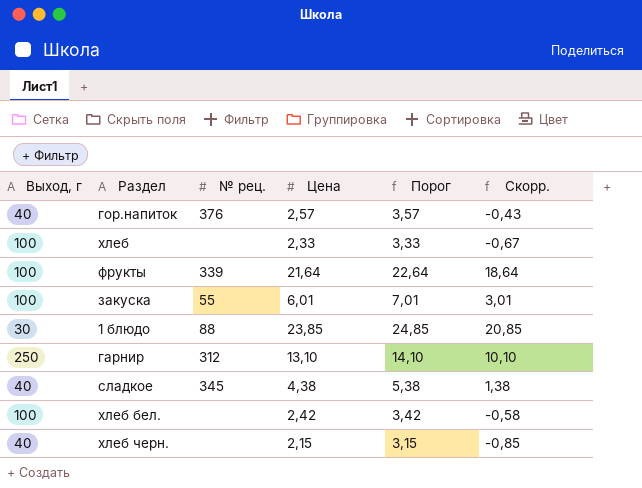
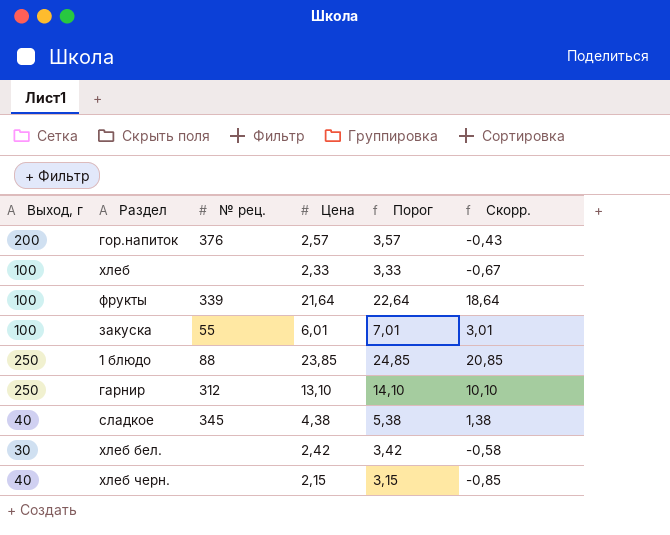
гор.напиток | Выход, г: 40 -> 200
1 блюдо | Выход, г: 30 -> 250
хлеб бел. | Выход, г: 100 -> 30

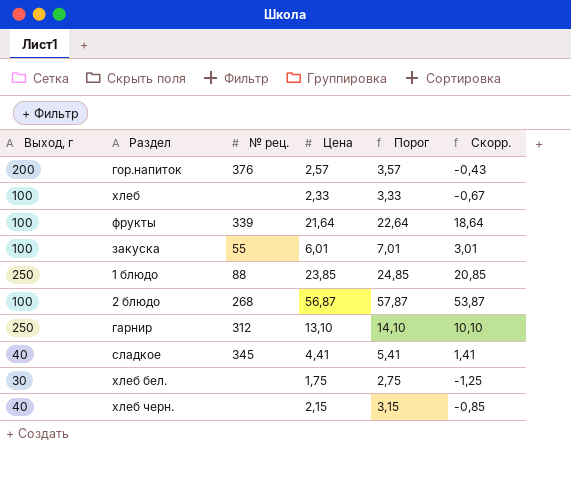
row 2 блюдо: none -> 100 | 268 | 56,87 | 57,87 | 53,87
сладкое | Цена: 4,38 -> 4,41
сладкое | Порог: 5,38 -> 5,41
сладкое | Скорр.: 1,38 -> 1,41
хлеб бел. | Цена: 2,42 -> 1,75
хлеб бел. | Порог: 3,42 -> 2,75
хлеб бел. | Скорр.: -0,58 -> -1,25

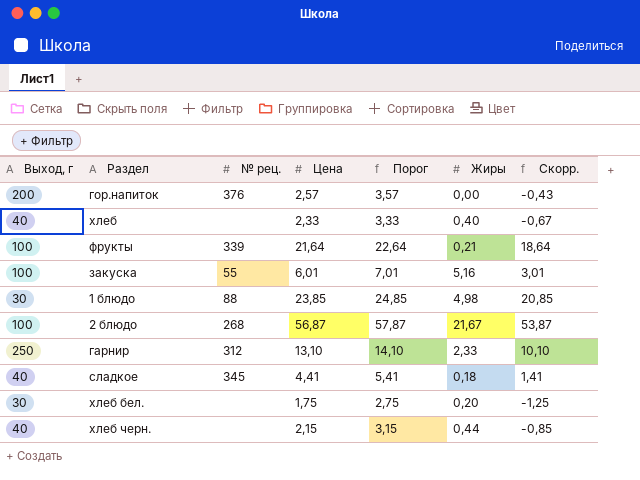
column Жиры | position: none -> 6
хлеб | Выход, г: 100 -> 40
1 блюдо | Выход, г: 250 -> 30

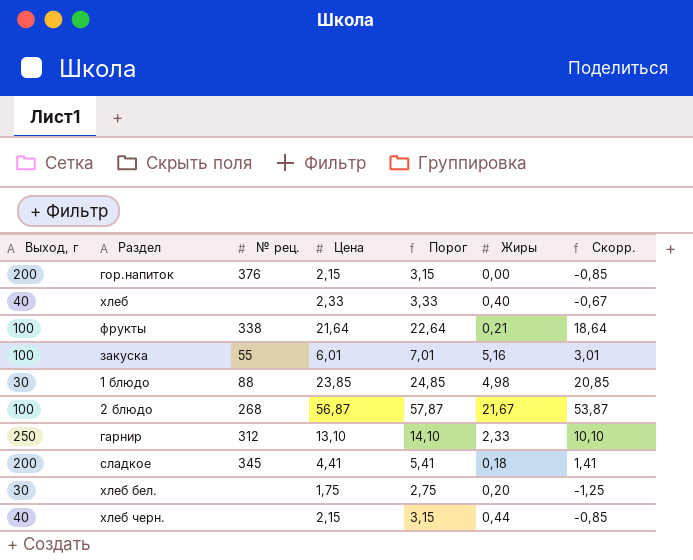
гор.напиток | Цена: 2,57 -> 2,15
гор.напиток | Порог: 3,57 -> 3,15
гор.напиток | Скорр.: -0,43 -> -0,85
фрукты | № рец.: 339 -> 338
сладкое | Выход, г: 40 -> 200

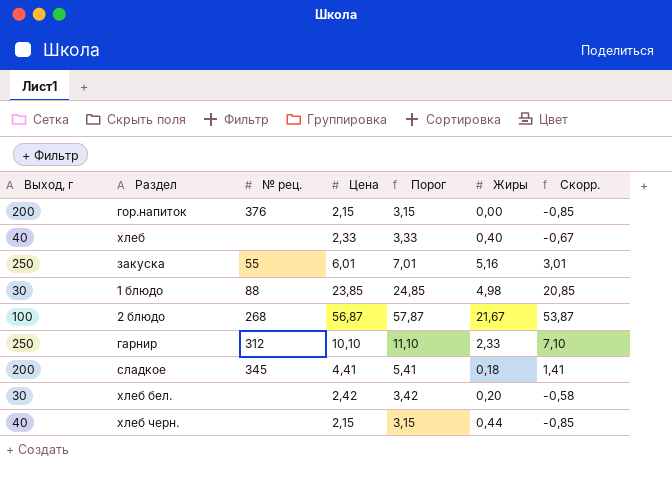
row фрукты: 100 | 338 | 21,64 | 22,64 | 0,21 | 18,64 -> none
закуска | Выход, г: 100 -> 250
гарнир | Цена: 13,10 -> 10,10
гарнир | Порог: 14,10 -> 11,10
гарнир | Скорр.: 10,10 -> 7,10
хлеб бел. | Цена: 1,75 -> 2,42
хлеб бел. | Порог: 2,75 -> 3,42
хлеб бел. | Скорр.: -1,25 -> -0,58

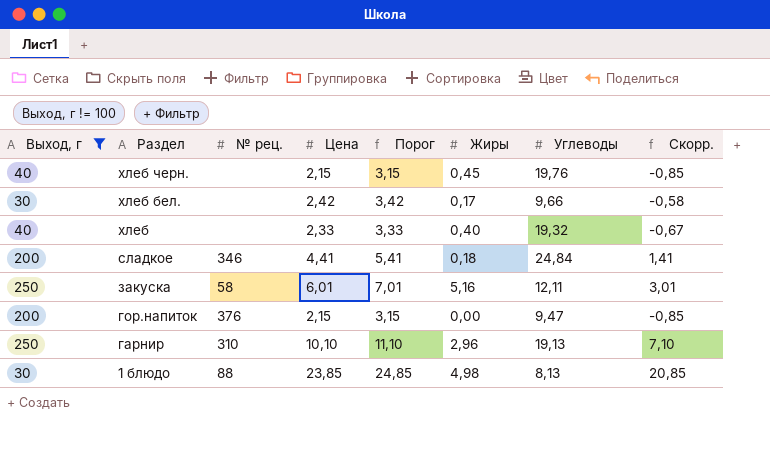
filter: none -> Выход, г != 100
row order: none -> Раздел descending
column Углеводы | position: none -> 7
хлеб черн. | Жиры: 0,44 -> 0,45
хлеб бел. | Жиры: 0,20 -> 0,17
сладкое | № рец.: 345 -> 346
закуска | № рец.: 55 -> 58
гарнир | № рец.: 312 -> 310
гарнир | Жиры: 2,33 -> 2,96

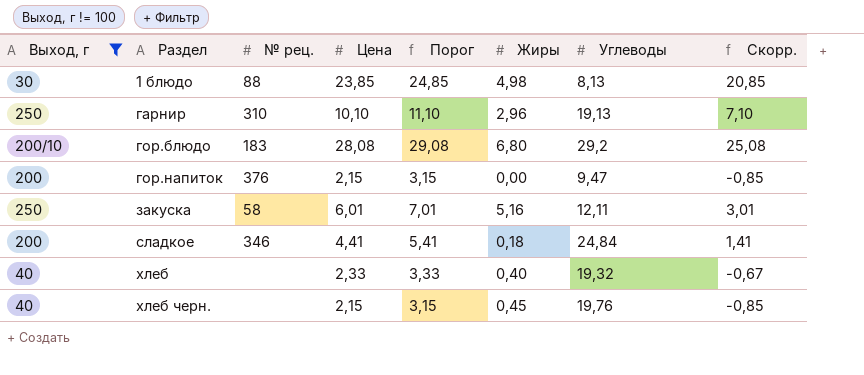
row order: Раздел descending -> Раздел ascending
row хлеб бел.: 30 | none | 2,42 | 3,42 | 0,17 | 9,66 | -0,58 -> none
row гор.блюдо: none -> 200/10 | 183 | 28,08 | 29,08 | 6,80 | 29,2 | 25,08

